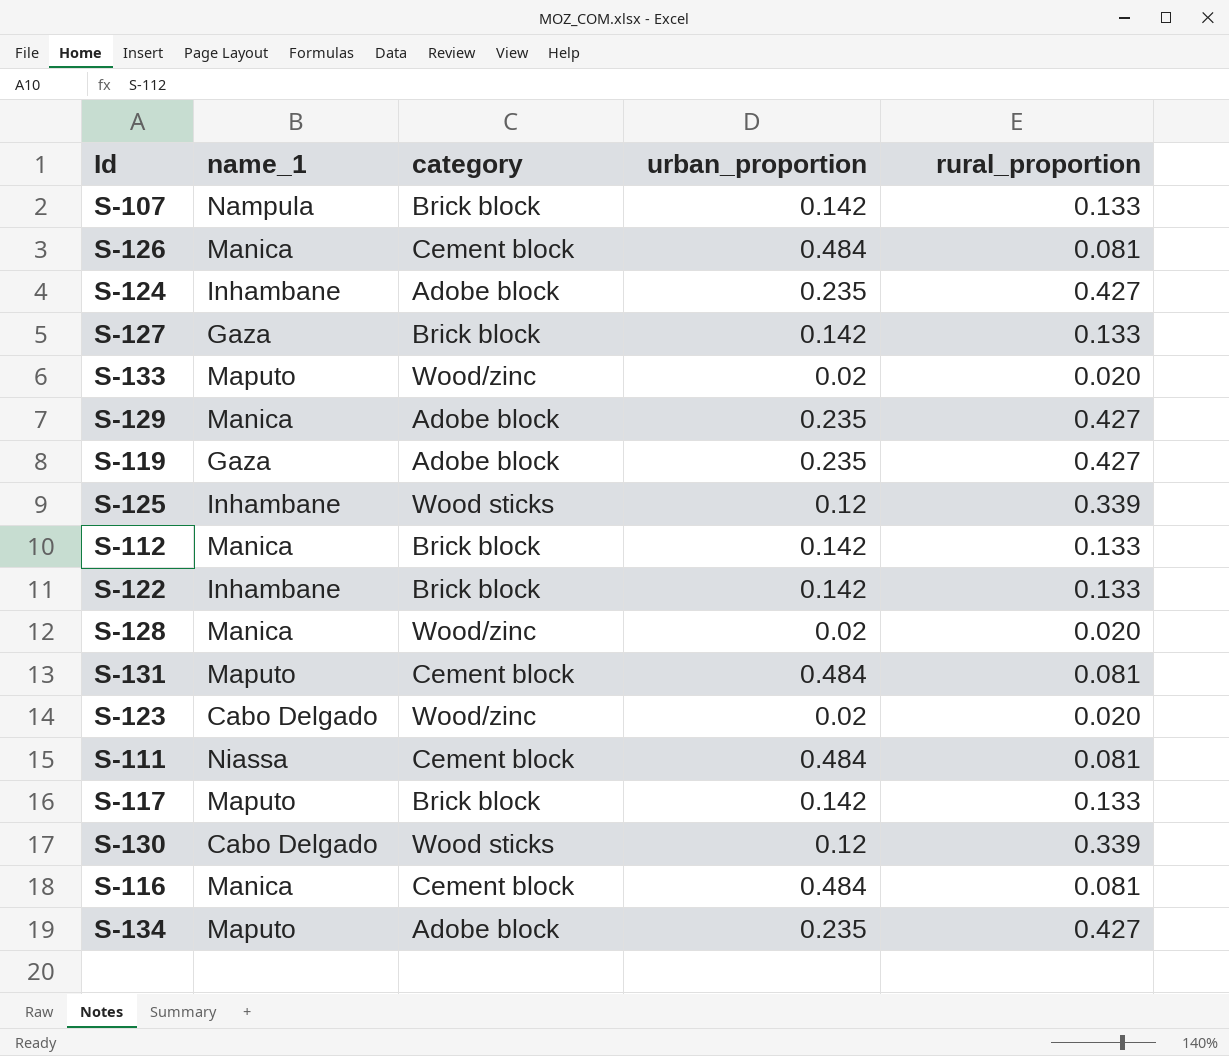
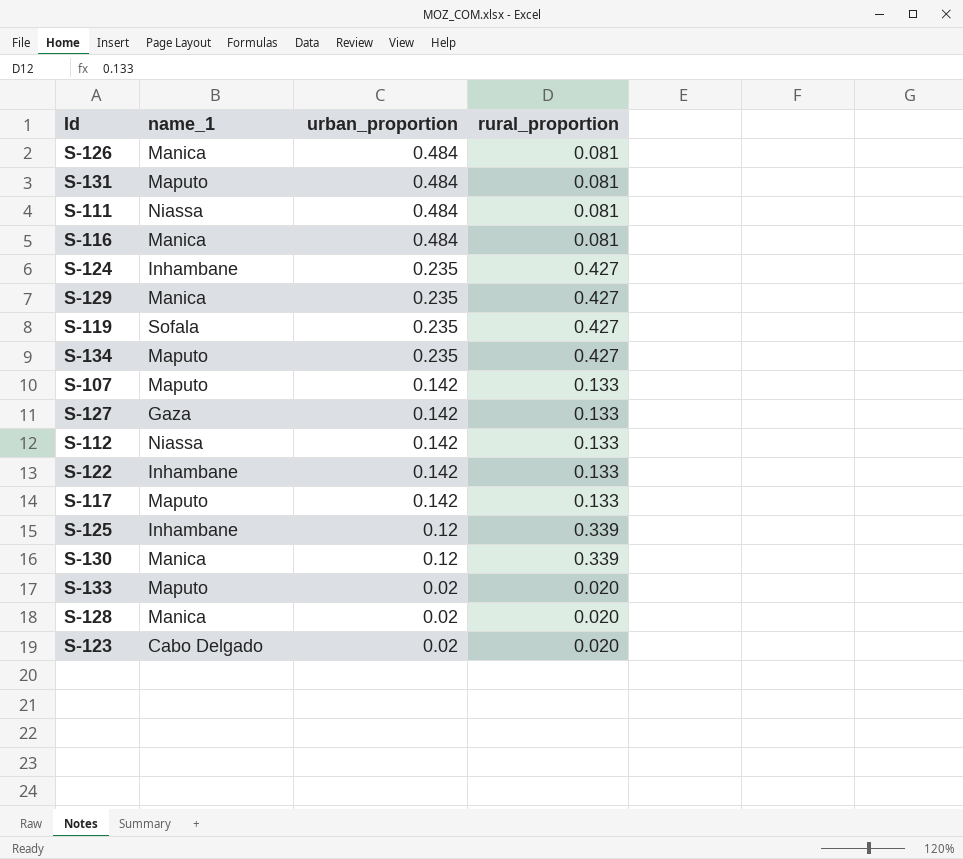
row order: none -> urban_proportion descending
column category | position: 3 -> none
S-119 | name_1: Gaza -> Sofala
S-107 | name_1: Nampula -> Maputo
S-112 | name_1: Manica -> Niassa
S-130 | name_1: Cabo Delgado -> Manica

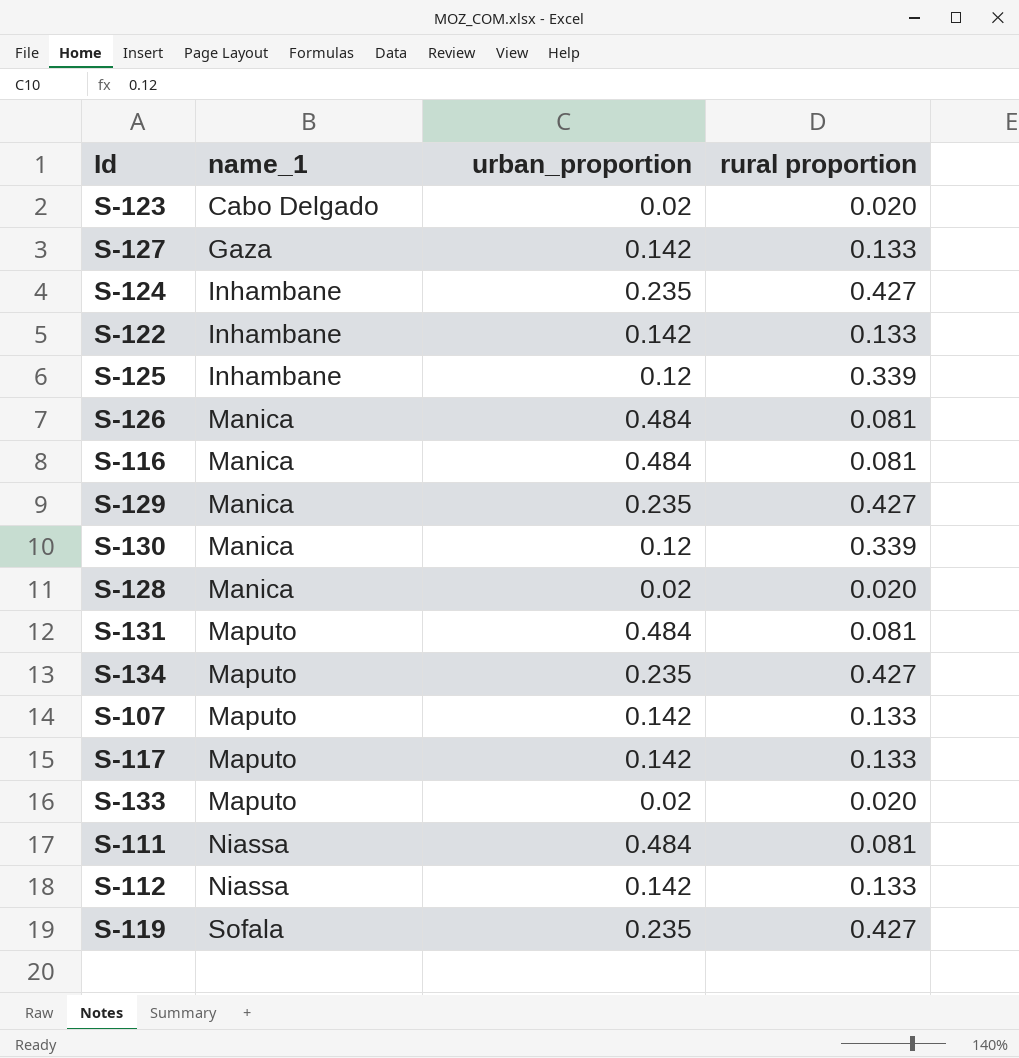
row order: urban_proportion descending -> name_1 ascending
column name: rural_proportion -> rural proportion

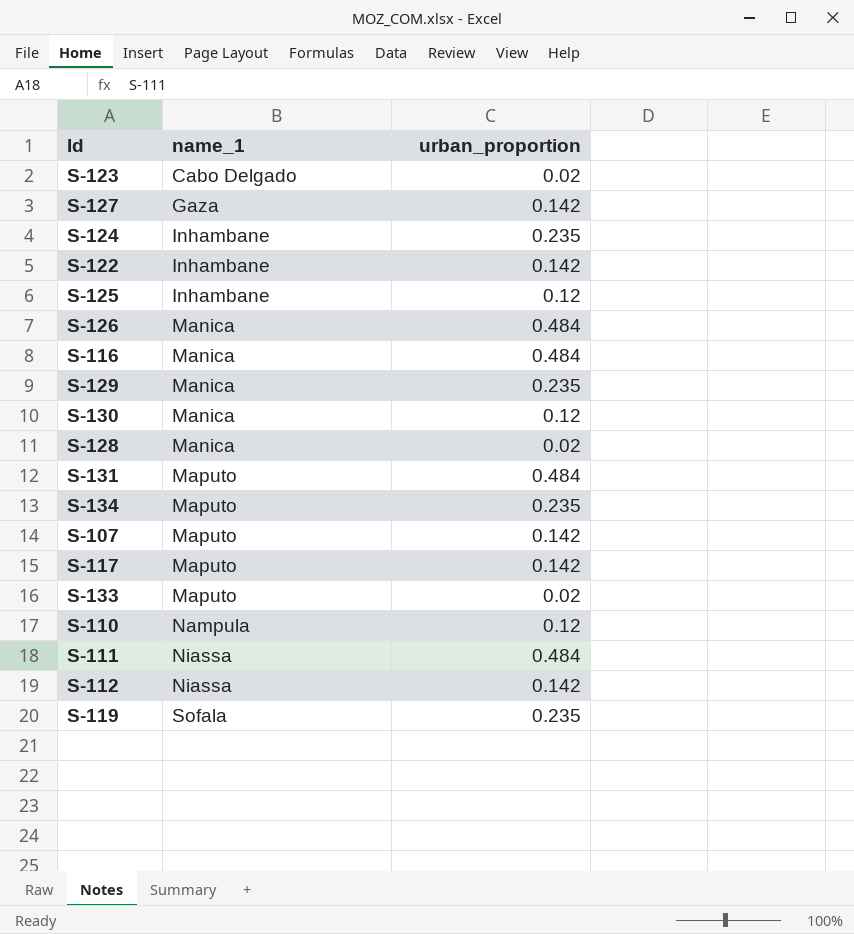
column rural proportion | position: 4 -> none
row S-110: none -> Nampula | 0.12

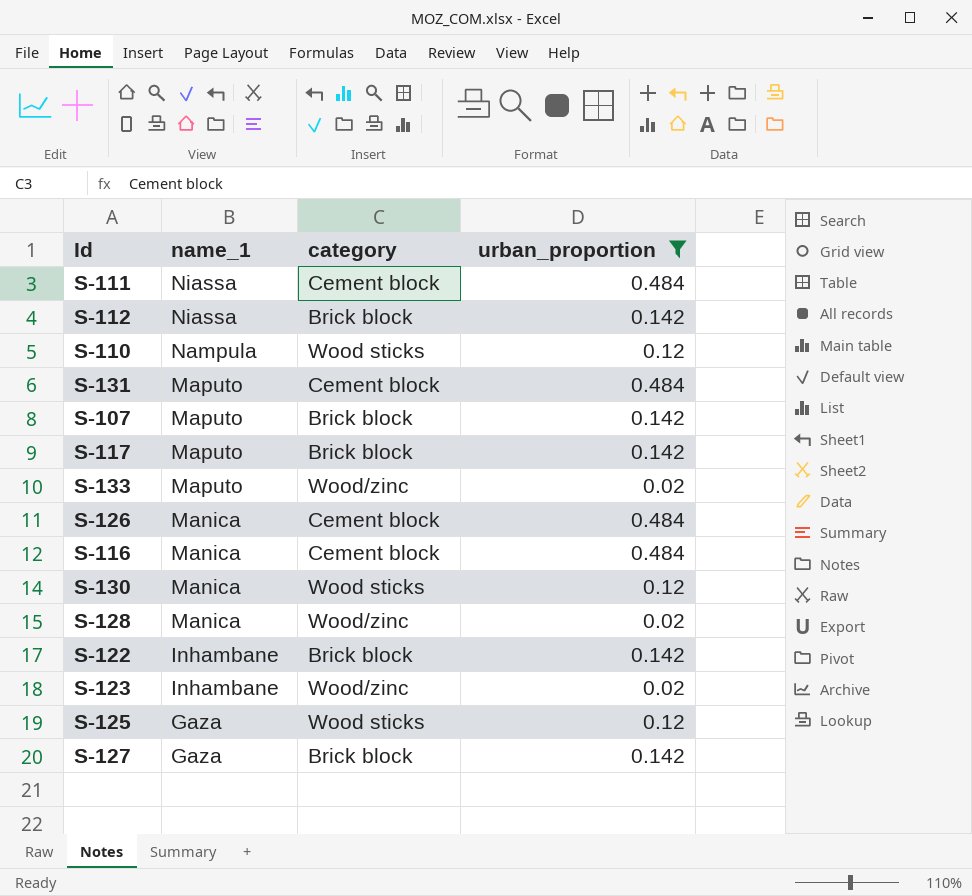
filter: none -> urban_proportion != 0.235
row order: name_1 ascending -> name_1 descending
column category | position: none -> 3
S-123 | name_1: Cabo Delgado -> Inhambane
S-125 | name_1: Inhambane -> Gaza

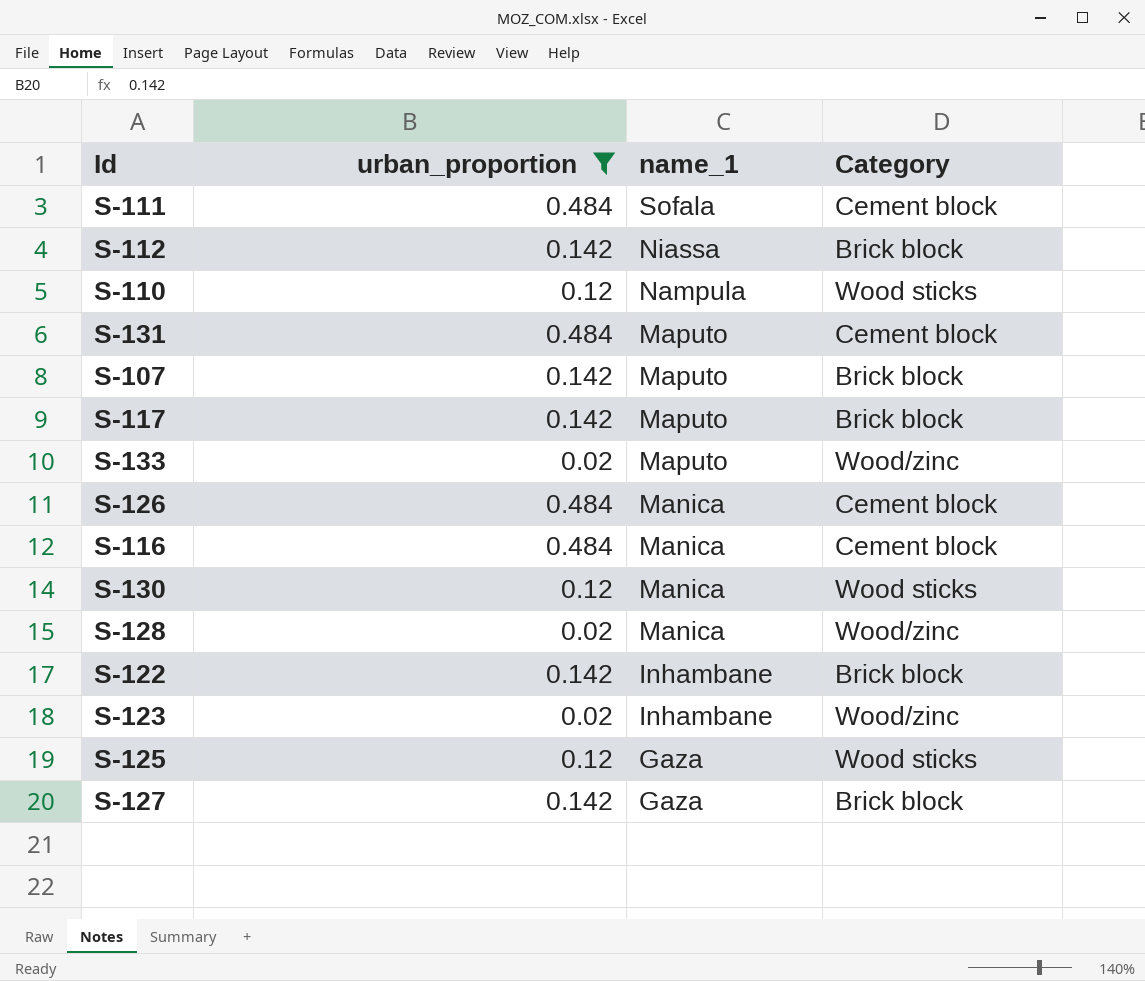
column urban_proportion | position: 4 -> 2
column name: category -> Category
S-111 | name_1: Niassa -> Sofala

